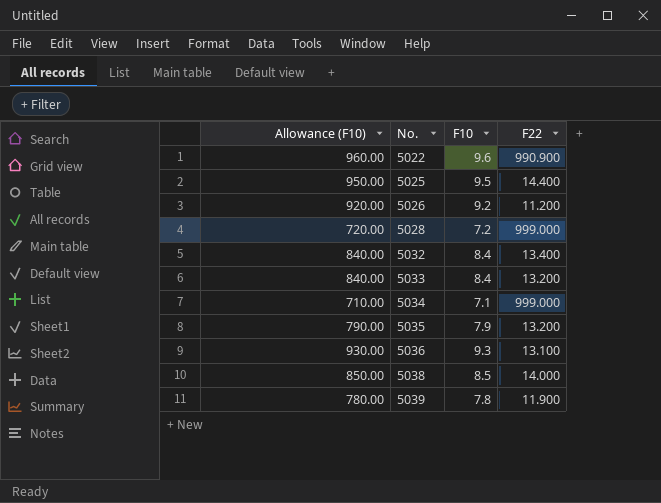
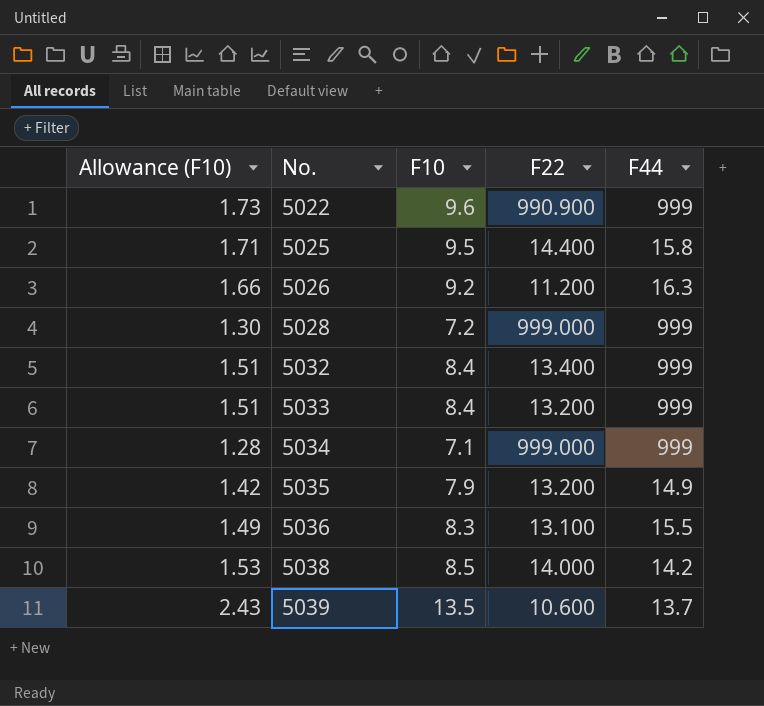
column Allowance (F10) | formula: [F10] * 100 -> [F10] * 0.18
column F44 | position: none -> 5
5036 | F10: 9.3 -> 8.3
5039 | F10: 7.8 -> 13.5
5039 | F22: 11.900 -> 10.600

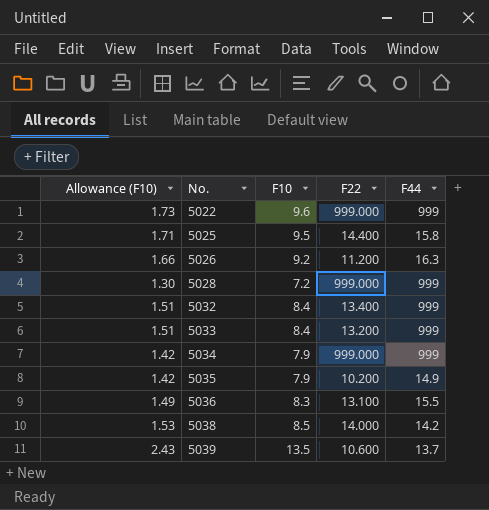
5022 | F22: 990.900 -> 999.000
5034 | Allowance (F10): 1.28 -> 1.42
5034 | F10: 7.1 -> 7.9
5035 | F22: 13.200 -> 10.200

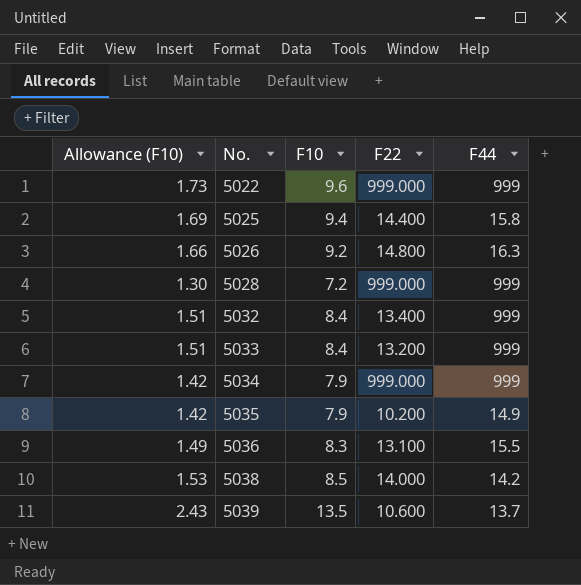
5025 | Allowance (F10): 1.71 -> 1.69
5025 | F10: 9.5 -> 9.4
5026 | F22: 11.200 -> 14.800

